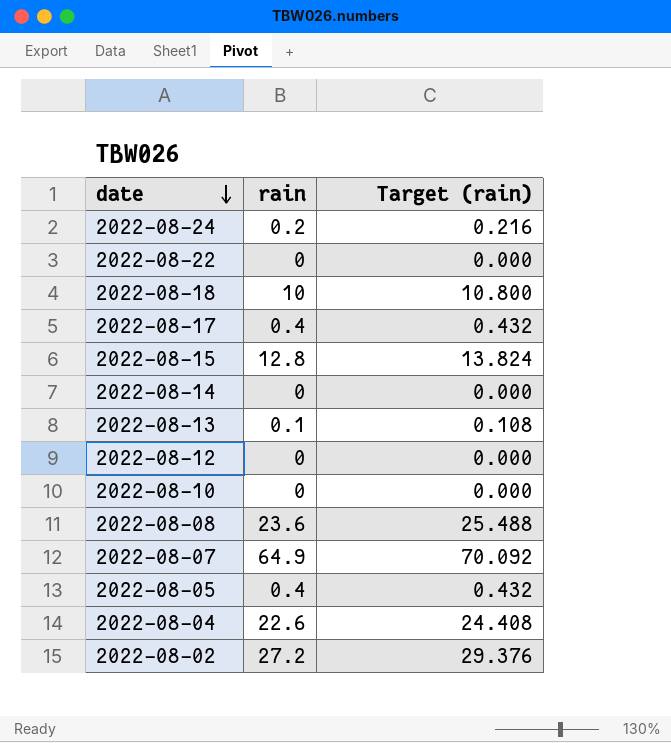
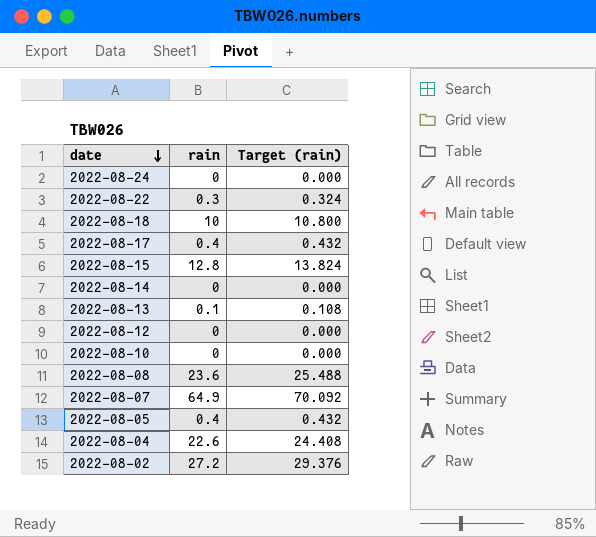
2022-08-24 | rain: 0.2 -> 0
2022-08-24 | Target (rain): 0.216 -> 0.000
2022-08-22 | rain: 0 -> 0.3
2022-08-22 | Target (rain): 0.000 -> 0.324

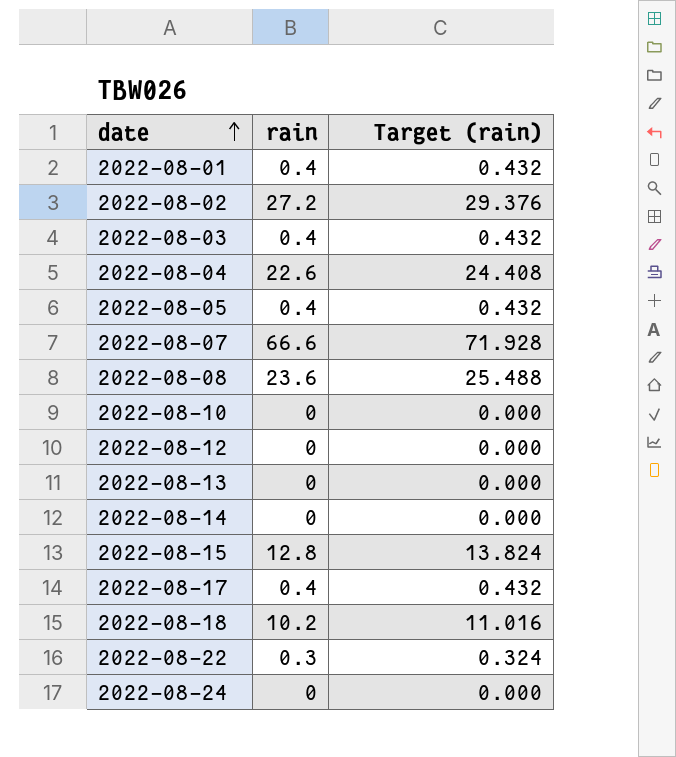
row order: date descending -> date ascending
row 2022-08-01: none -> 0.4 | 0.432
row 2022-08-03: none -> 0.4 | 0.432
2022-08-07 | rain: 64.9 -> 66.6
2022-08-07 | Target (rain): 70.092 -> 71.928
2022-08-13 | rain: 0.1 -> 0
2022-08-13 | Target (rain): 0.108 -> 0.000
2022-08-18 | rain: 10 -> 10.2
2022-08-18 | Target (rain): 10.800 -> 11.016

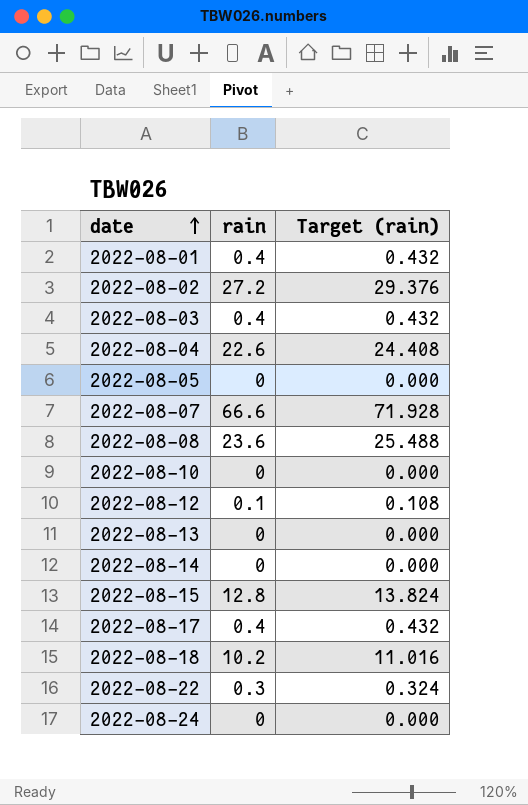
2022-08-05 | rain: 0.4 -> 0
2022-08-05 | Target (rain): 0.432 -> 0.000
2022-08-12 | rain: 0 -> 0.1
2022-08-12 | Target (rain): 0.000 -> 0.108

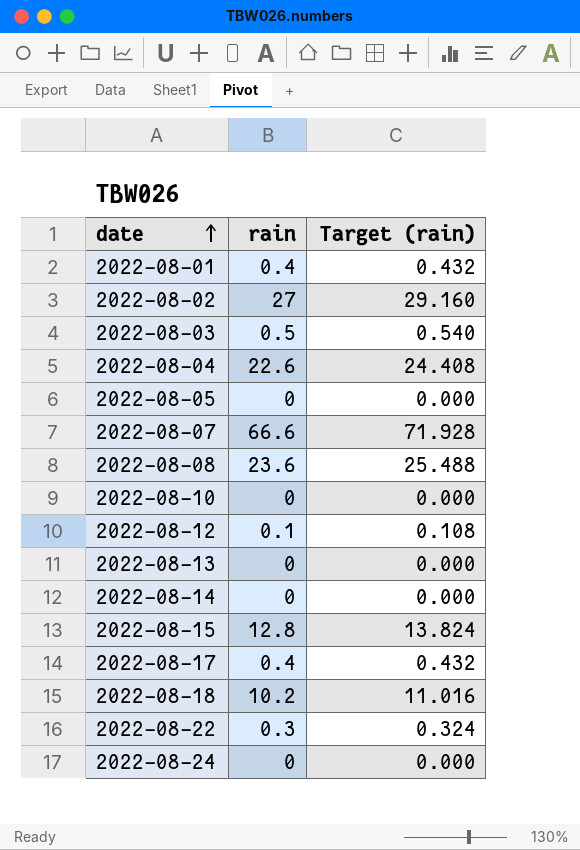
2022-08-02 | rain: 27.2 -> 27
2022-08-02 | Target (rain): 29.376 -> 29.160
2022-08-03 | rain: 0.4 -> 0.5
2022-08-03 | Target (rain): 0.432 -> 0.540

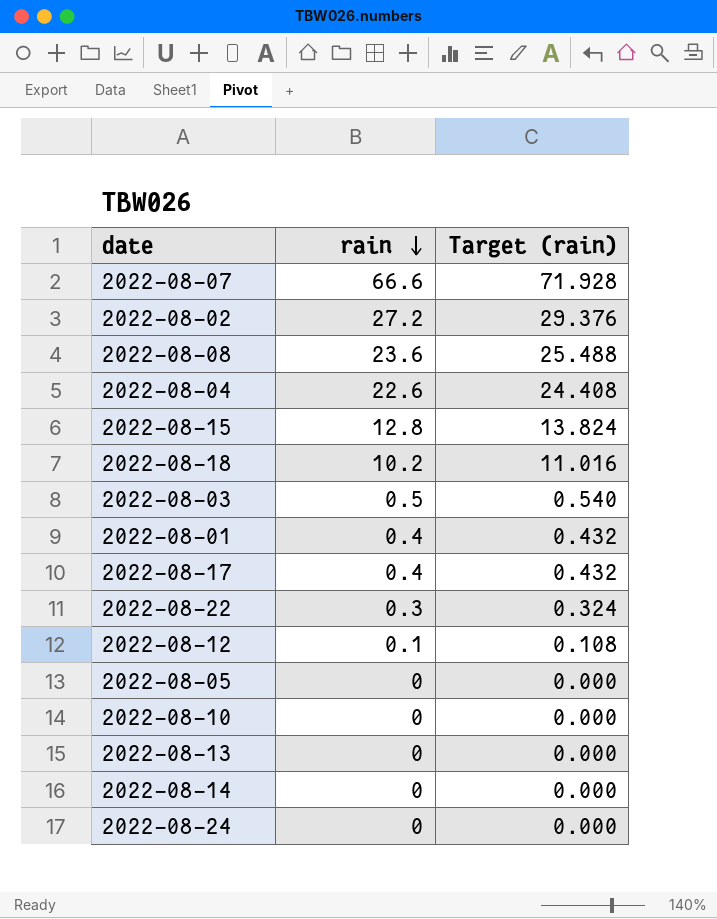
row order: date ascending -> rain descending
2022-08-02 | rain: 27 -> 27.2
2022-08-02 | Target (rain): 29.160 -> 29.376

